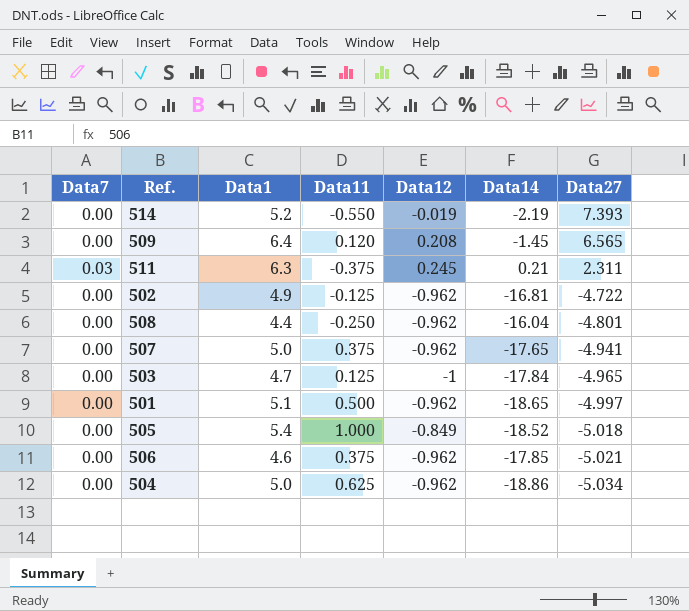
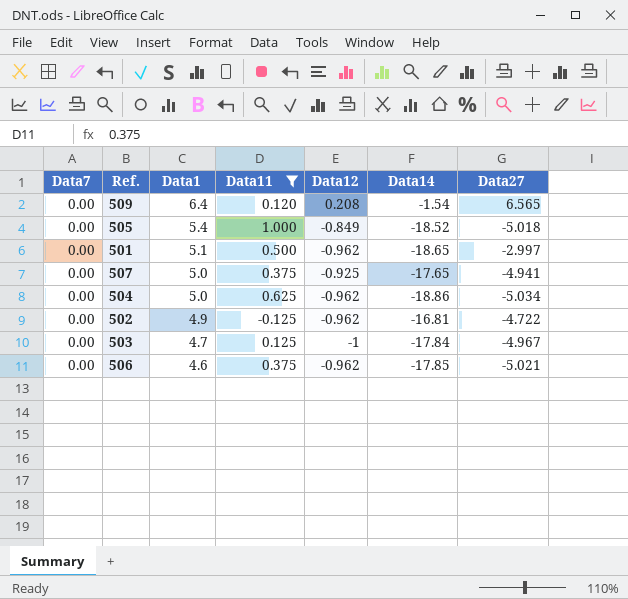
filter: none -> Data11 >= -0.125
row order: Data27 descending -> Data1 descending
509 | Data14: -1.45 -> -1.54
501 | Data27: -4.997 -> -2.997
507 | Data12: -0.962 -> -0.925
503 | Data27: -4.965 -> -4.967

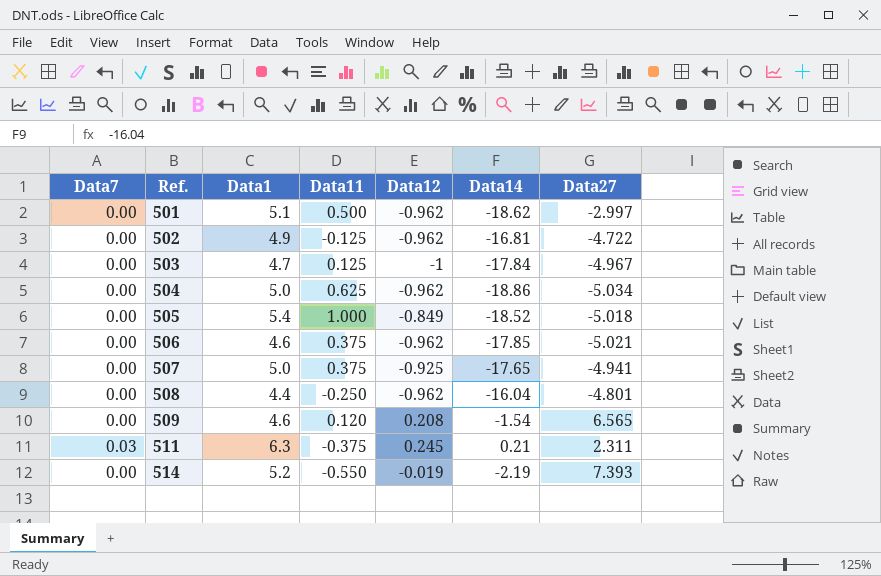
filter: Data11 >= -0.125 -> none
row order: Data1 descending -> Ref. ascending
501 | Data14: -18.65 -> -18.62
509 | Data1: 6.4 -> 4.6

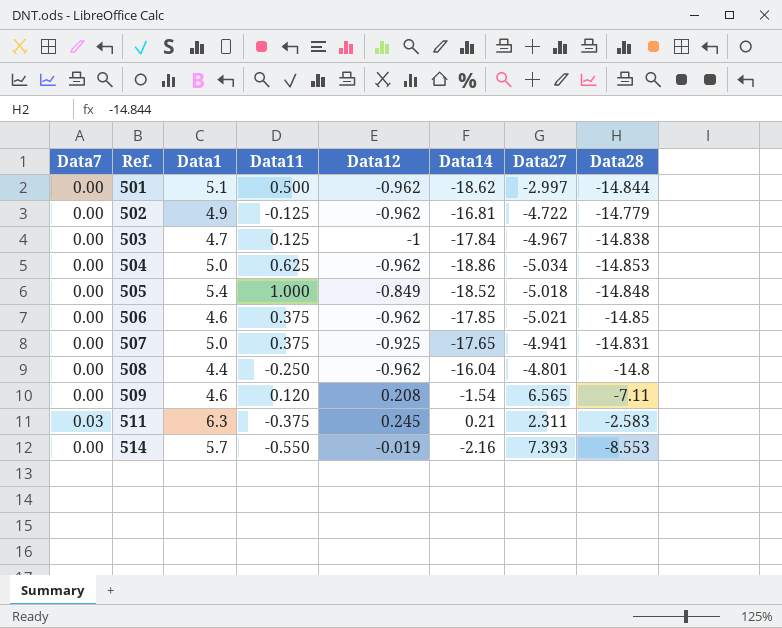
column Data28 | position: none -> 8
514 | Data1: 5.2 -> 5.7
514 | Data14: -2.19 -> -2.16

